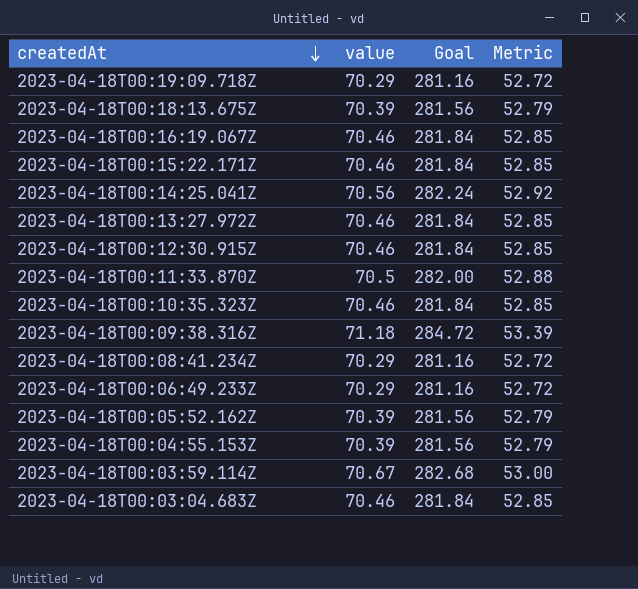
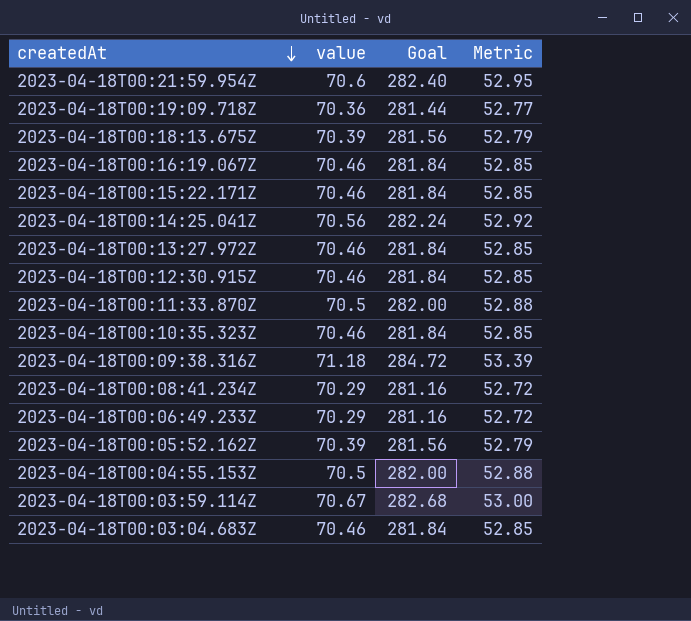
row 2023-04-18T00:21:59.954Z: none -> 70.6 | 282.40 | 52.95
2023-04-18T00:19:09.718Z | value: 70.29 -> 70.36
2023-04-18T00:19:09.718Z | Goal: 281.16 -> 281.44
2023-04-18T00:19:09.718Z | Metric: 52.72 -> 52.77
2023-04-18T00:04:55.153Z | value: 70.39 -> 70.5
2023-04-18T00:04:55.153Z | Goal: 281.56 -> 282.00
2023-04-18T00:04:55.153Z | Metric: 52.79 -> 52.88

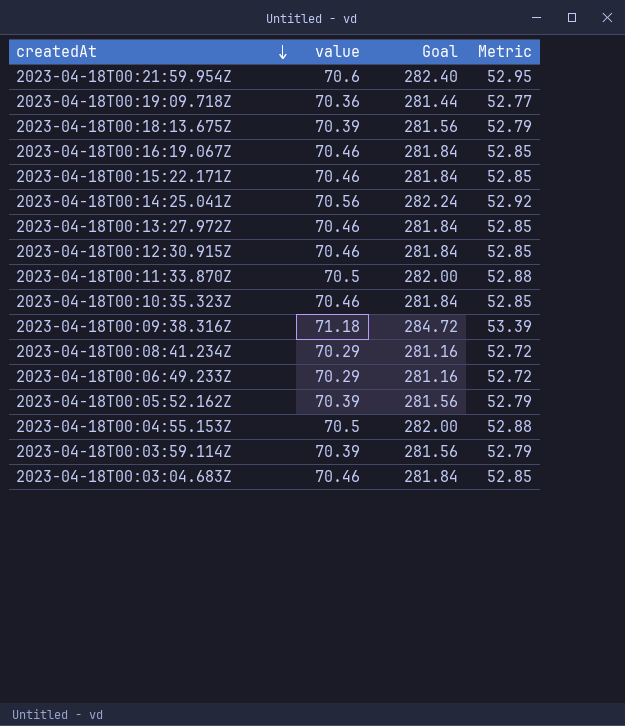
2023-04-18T00:03:59.114Z | value: 70.67 -> 70.39
2023-04-18T00:03:59.114Z | Goal: 282.68 -> 281.56
2023-04-18T00:03:59.114Z | Metric: 53.00 -> 52.79

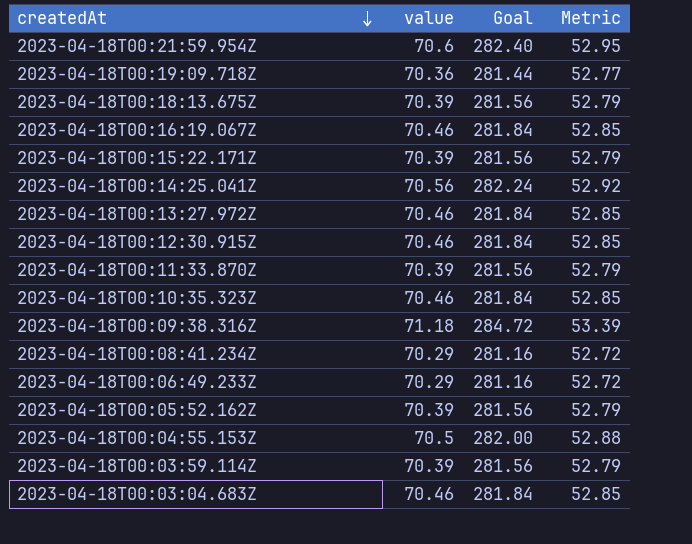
2023-04-18T00:15:22.171Z | value: 70.46 -> 70.39
2023-04-18T00:15:22.171Z | Goal: 281.84 -> 281.56
2023-04-18T00:15:22.171Z | Metric: 52.85 -> 52.79
2023-04-18T00:11:33.870Z | value: 70.5 -> 70.39
2023-04-18T00:11:33.870Z | Goal: 282.00 -> 281.56
2023-04-18T00:11:33.870Z | Metric: 52.88 -> 52.79

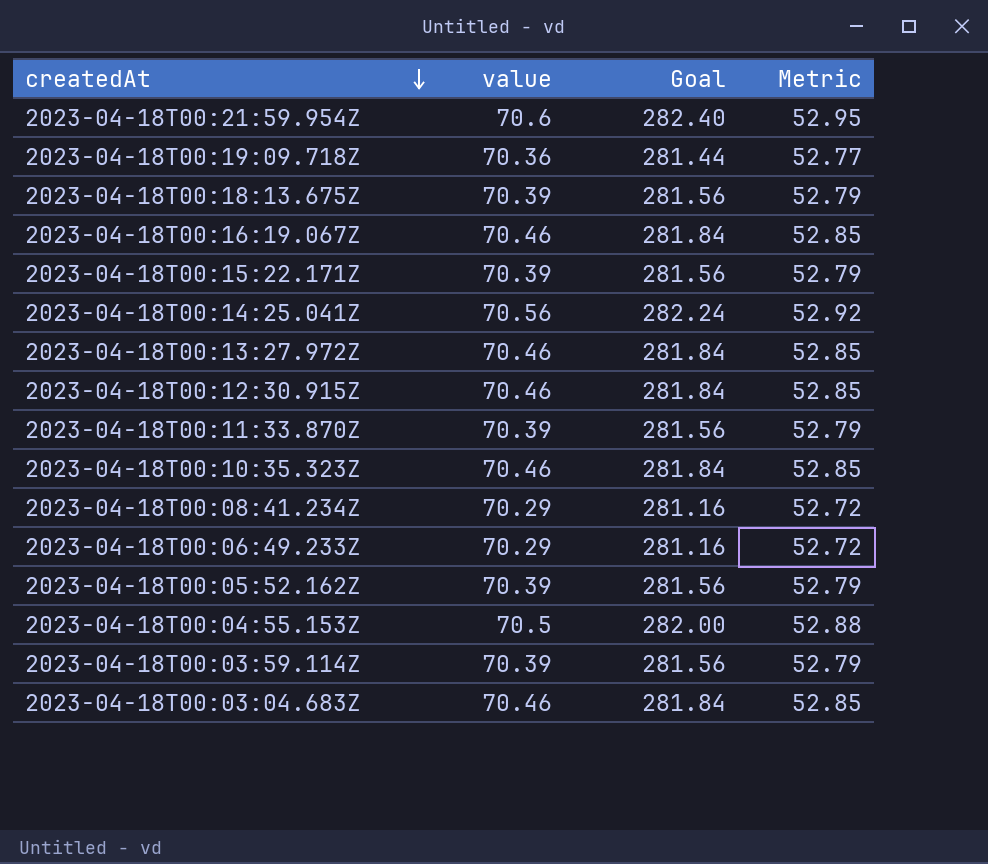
row 2023-04-18T00:09:38.316Z: 71.18 | 284.72 | 53.39 -> none

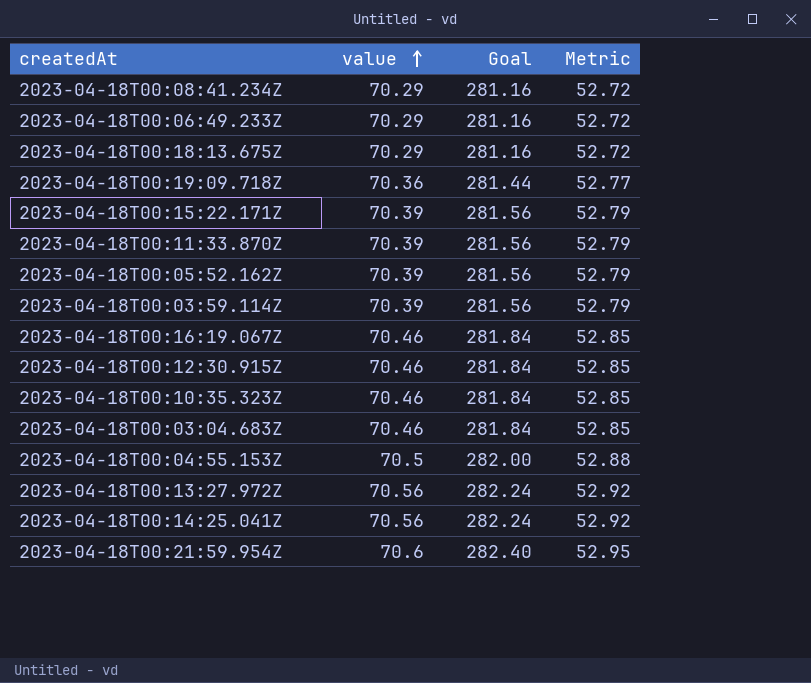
row order: createdAt descending -> value ascending
2023-04-18T00:18:13.675Z | value: 70.39 -> 70.29
2023-04-18T00:18:13.675Z | Goal: 281.56 -> 281.16
2023-04-18T00:18:13.675Z | Metric: 52.79 -> 52.72
2023-04-18T00:13:27.972Z | value: 70.46 -> 70.56
2023-04-18T00:13:27.972Z | Goal: 281.84 -> 282.24
2023-04-18T00:13:27.972Z | Metric: 52.85 -> 52.92

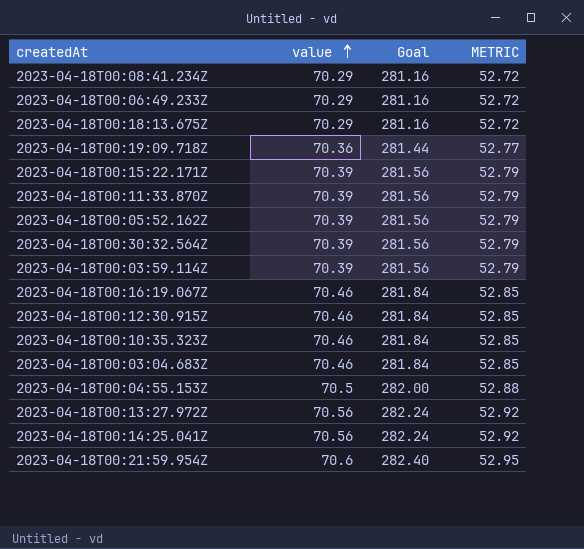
column name: Metric -> METRIC
row 2023-04-18T00:30:32.564Z: none -> 70.39 | 281.56 | 52.79

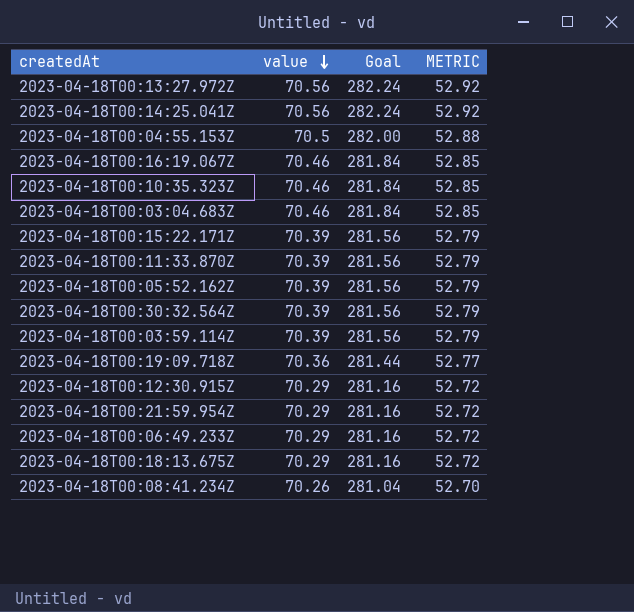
row order: value ascending -> value descending
2023-04-18T00:12:30.915Z | value: 70.46 -> 70.29
2023-04-18T00:12:30.915Z | Goal: 281.84 -> 281.16
2023-04-18T00:12:30.915Z | METRIC: 52.85 -> 52.72
2023-04-18T00:21:59.954Z | value: 70.6 -> 70.29
2023-04-18T00:21:59.954Z | Goal: 282.40 -> 281.16
2023-04-18T00:21:59.954Z | METRIC: 52.95 -> 52.72
2023-04-18T00:08:41.234Z | value: 70.29 -> 70.26
2023-04-18T00:08:41.234Z | Goal: 281.16 -> 281.04
2023-04-18T00:08:41.234Z | METRIC: 52.72 -> 52.70

